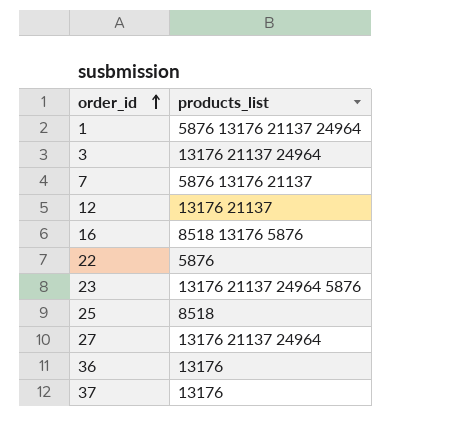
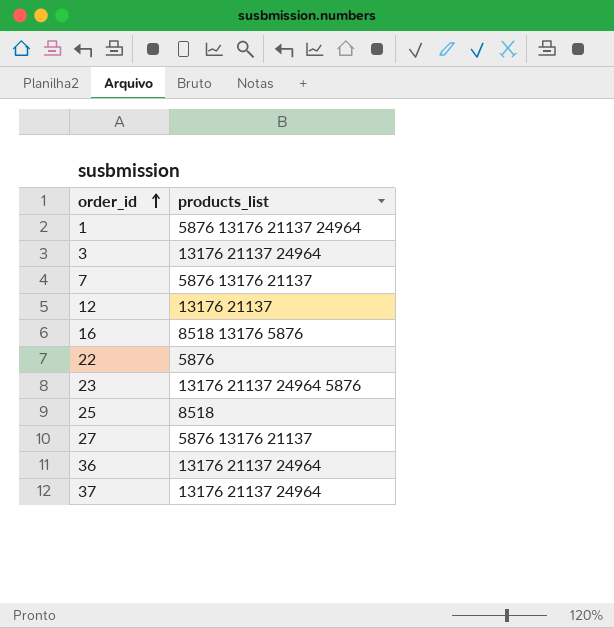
27 | products_list: 13176 21137 24964 -> 5876 13176 21137
36 | products_list: 13176 -> 13176 21137 24964
37 | products_list: 13176 -> 13176 21137 24964

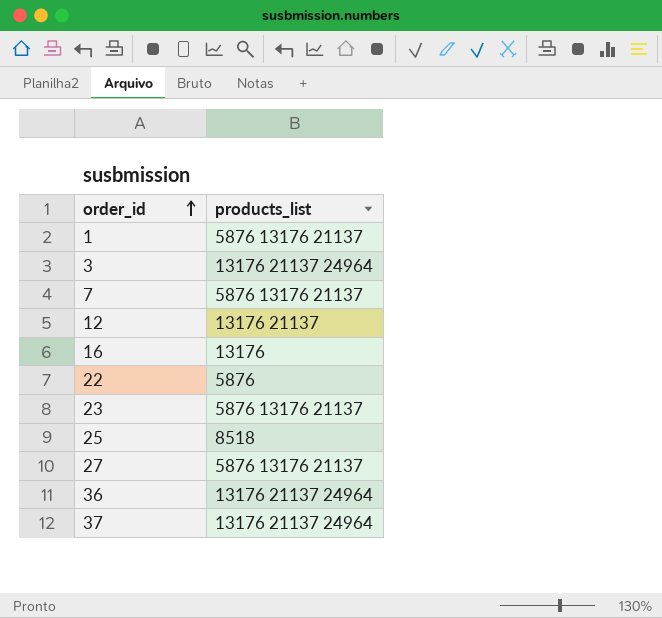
1 | products_list: 5876 13176 21137 24964 -> 5876 13176 21137
16 | products_list: 8518 13176 5876 -> 13176
23 | products_list: 13176 21137 24964 5876 -> 5876 13176 21137

